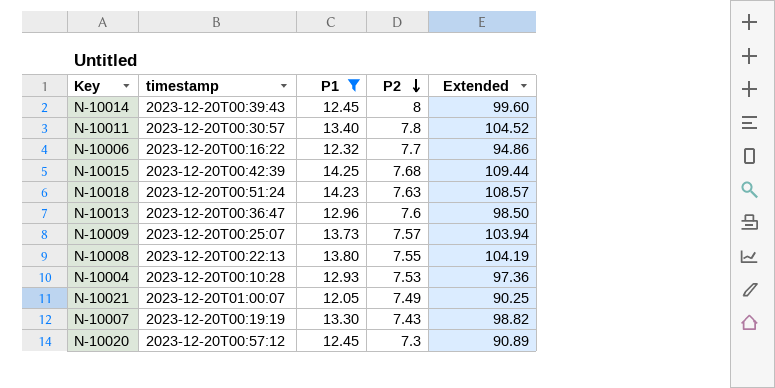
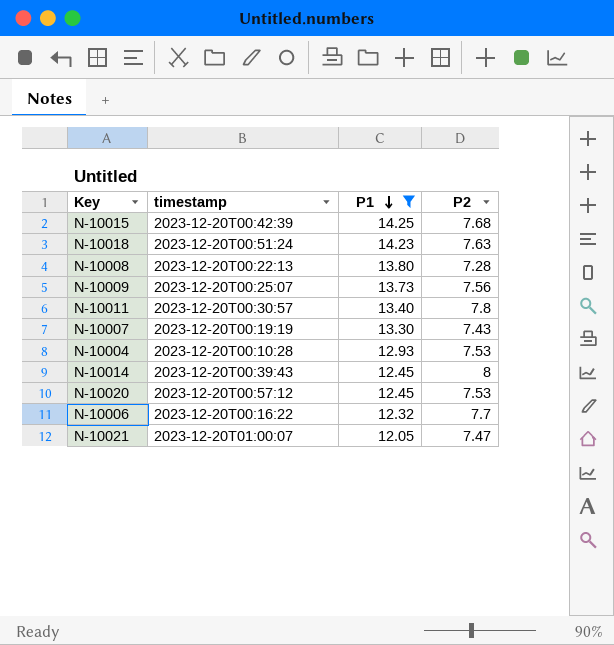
row order: P2 descending -> P1 descending
column Extended | formula: [P1] * [P2] -> none
row N-10013: 2023-12-20T00:36:47 | 12.96 | 7.6 | 98.50 -> none
N-10008 | P2: 7.55 -> 7.28
N-10009 | P2: 7.57 -> 7.56
N-10020 | P2: 7.3 -> 7.53
N-10021 | P2: 7.49 -> 7.47

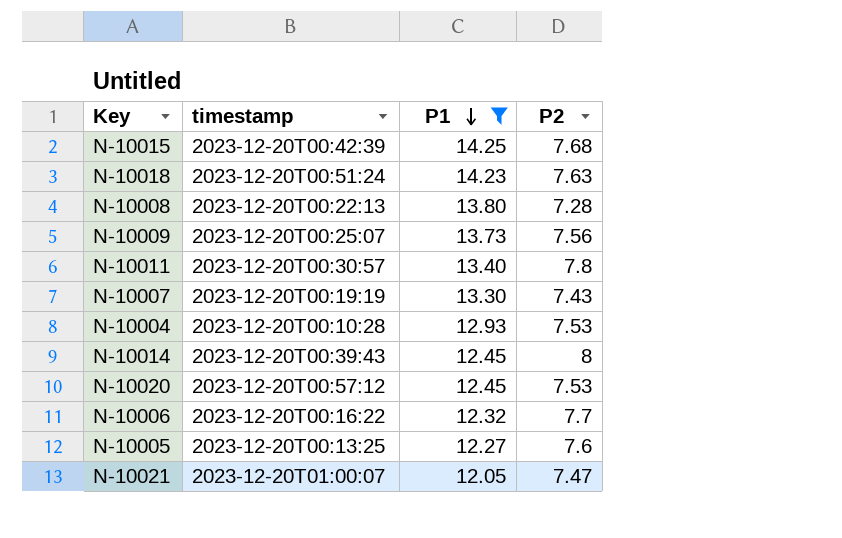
row N-10005: none -> 2023-12-20T00:13:25 | 12.27 | 7.6

